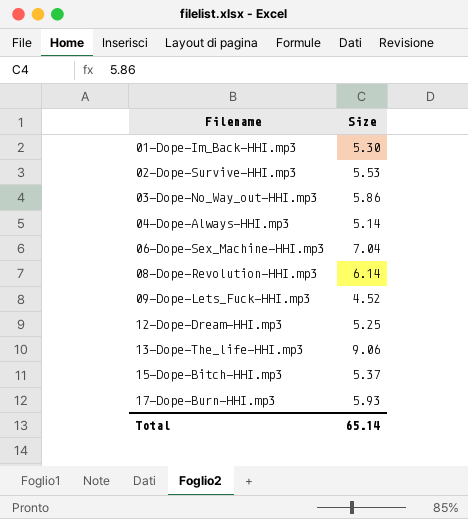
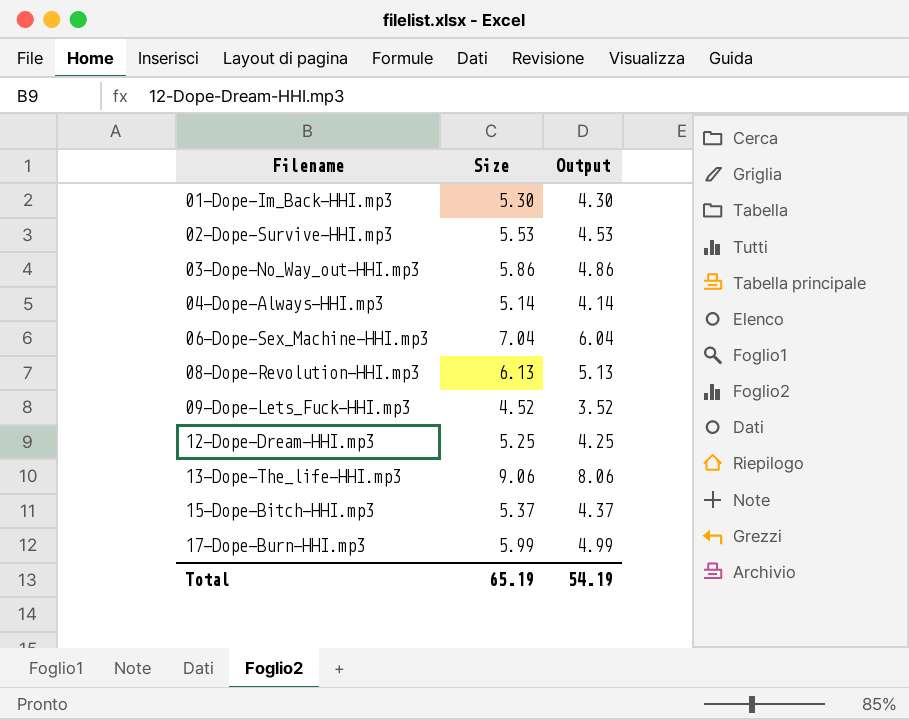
column Output | formula: none -> [Size] - 1
08-Dope-Revolution-HHI.mp3 | Size: 6.14 -> 6.13
17-Dope-Burn-HHI.mp3 | Size: 5.93 -> 5.99
Total | Size: 65.14 -> 65.19

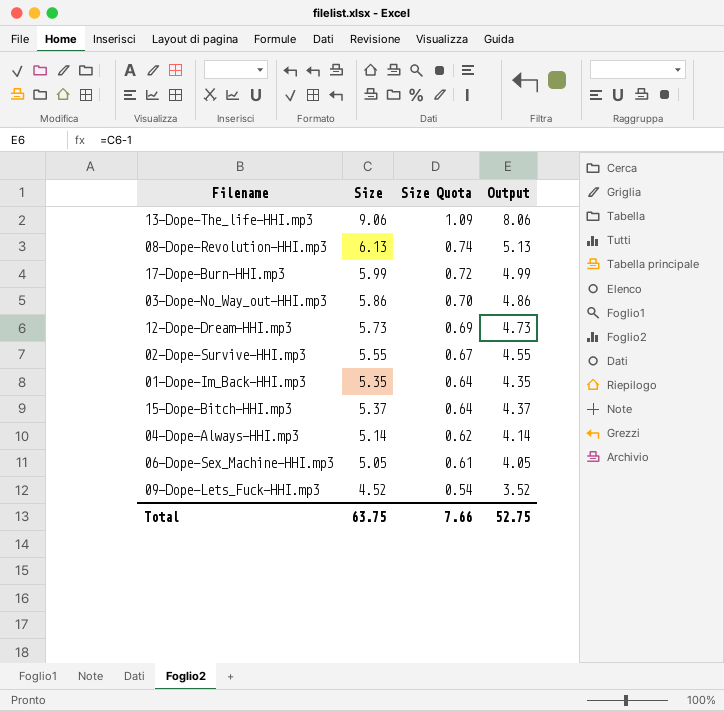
row order: Filename ascending -> Size Quota descending
column Size Quota | formula: none -> [Size] * 0.12
12-Dope-Dream-HHI.mp3 | Size: 5.25 -> 5.73
12-Dope-Dream-HHI.mp3 | Output: 4.25 -> 4.73
02-Dope-Survive-HHI.mp3 | Size: 5.53 -> 5.55
02-Dope-Survive-HHI.mp3 | Output: 4.53 -> 4.55
01-Dope-Im_Back-HHI.mp3 | Size: 5.30 -> 5.35
01-Dope-Im_Back-HHI.mp3 | Output: 4.30 -> 4.35
06-Dope-Sex_Machine-HHI.mp3 | Size: 7.04 -> 5.05
06-Dope-Sex_Machine-HHI.mp3 | Output: 6.04 -> 4.05
Total | Size: 65.19 -> 63.75
Total | Output: 54.19 -> 52.75

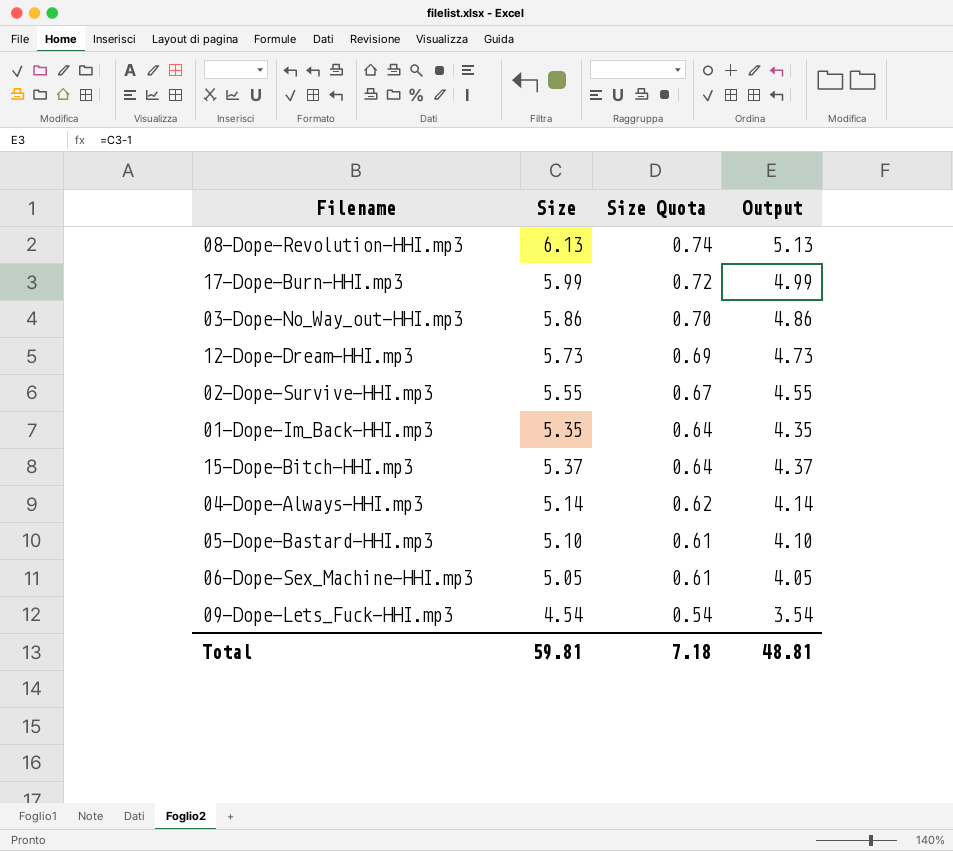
row 13-Dope-The_life-HHI.mp3: 9.06 | 1.09 | 8.06 -> none
row 05-Dope-Bastard-HHI.mp3: none -> 5.10 | 0.61 | 4.10
09-Dope-Lets_Fuck-HHI.mp3 | Size: 4.52 -> 4.54
09-Dope-Lets_Fuck-HHI.mp3 | Output: 3.52 -> 3.54
Total | Size: 63.75 -> 59.81
Total | Size Quota: 7.66 -> 7.18
Total | Output: 52.75 -> 48.81

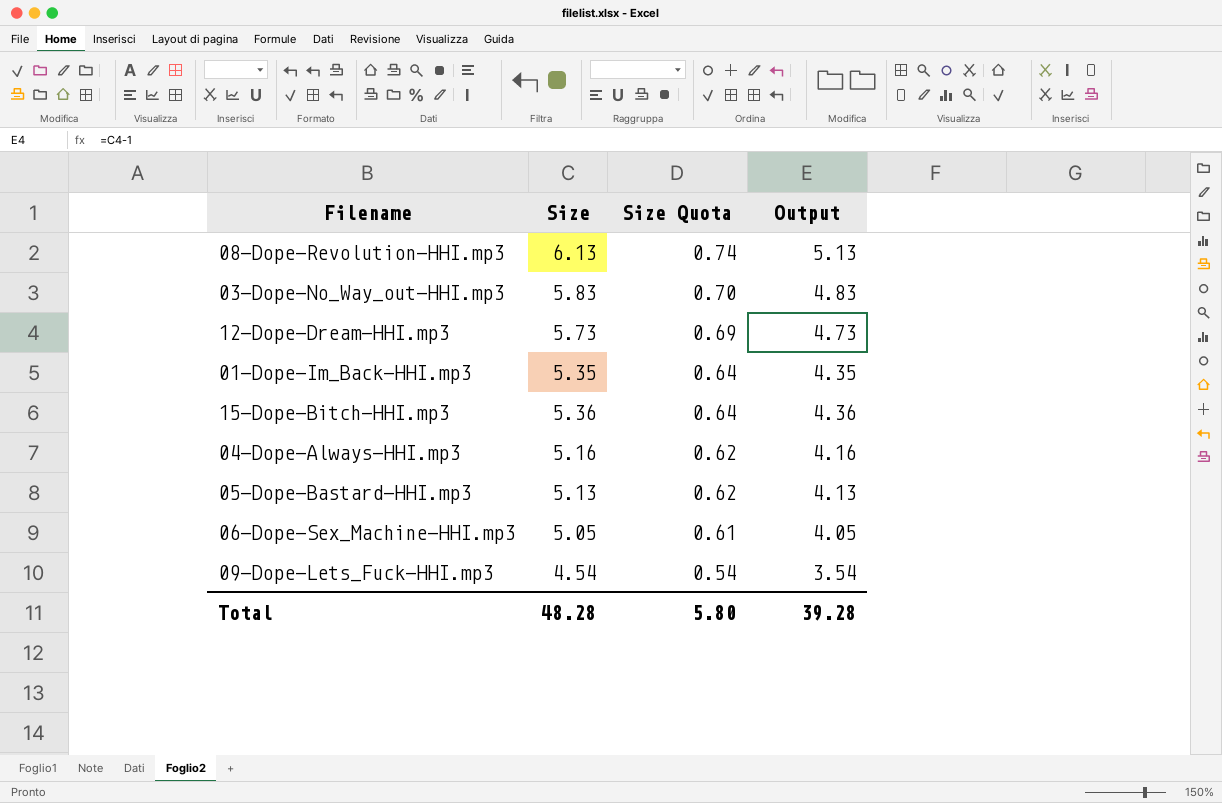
row 17-Dope-Burn-HHI.mp3: 5.99 | 0.72 | 4.99 -> none
row 02-Dope-Survive-HHI.mp3: 5.55 | 0.67 | 4.55 -> none
03-Dope-No_Way_out-HHI.mp3 | Size: 5.86 -> 5.83
03-Dope-No_Way_out-HHI.mp3 | Output: 4.86 -> 4.83
15-Dope-Bitch-HHI.mp3 | Size: 5.37 -> 5.36
15-Dope-Bitch-HHI.mp3 | Output: 4.37 -> 4.36
04-Dope-Always-HHI.mp3 | Size: 5.14 -> 5.16
04-Dope-Always-HHI.mp3 | Output: 4.14 -> 4.16
05-Dope-Bastard-HHI.mp3 | Size: 5.10 -> 5.13
05-Dope-Bastard-HHI.mp3 | Size Quota: 0.61 -> 0.62
05-Dope-Bastard-HHI.mp3 | Output: 4.10 -> 4.13
Total | Size: 59.81 -> 48.28
Total | Size Quota: 7.18 -> 5.80
Total | Output: 48.81 -> 39.28

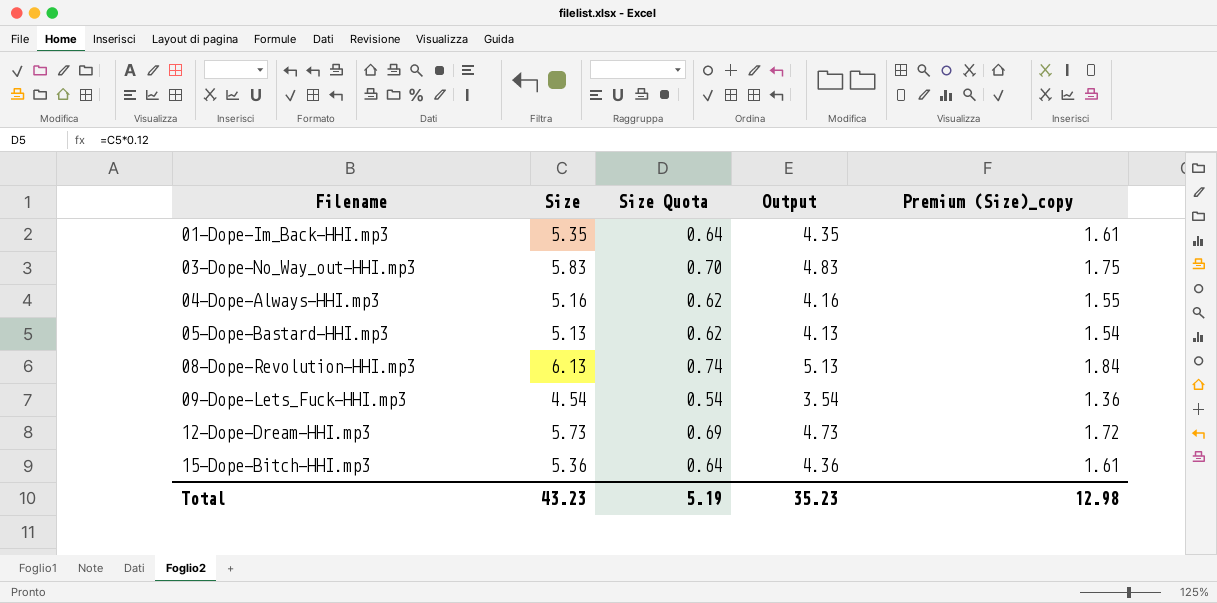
row order: Size Quota descending -> Filename ascending
column Premium (Size)_copy | formula: none -> [Size] * 0.3
row 06-Dope-Sex_Machine-HHI.mp3: 5.05 | 0.61 | 4.05 -> none
Total | Size: 48.28 -> 43.23
Total | Size Quota: 5.80 -> 5.19
Total | Output: 39.28 -> 35.23

